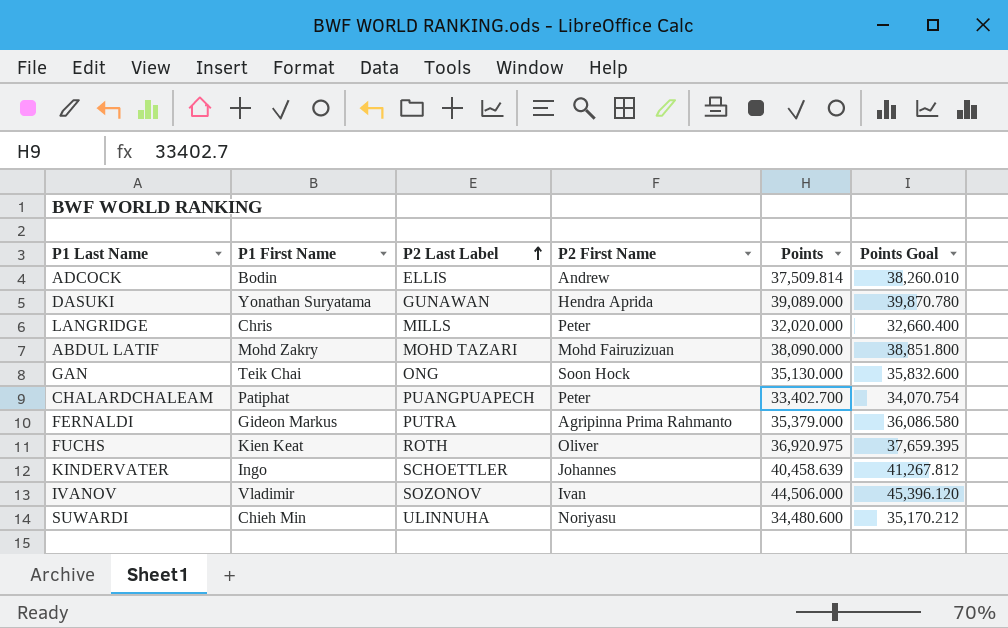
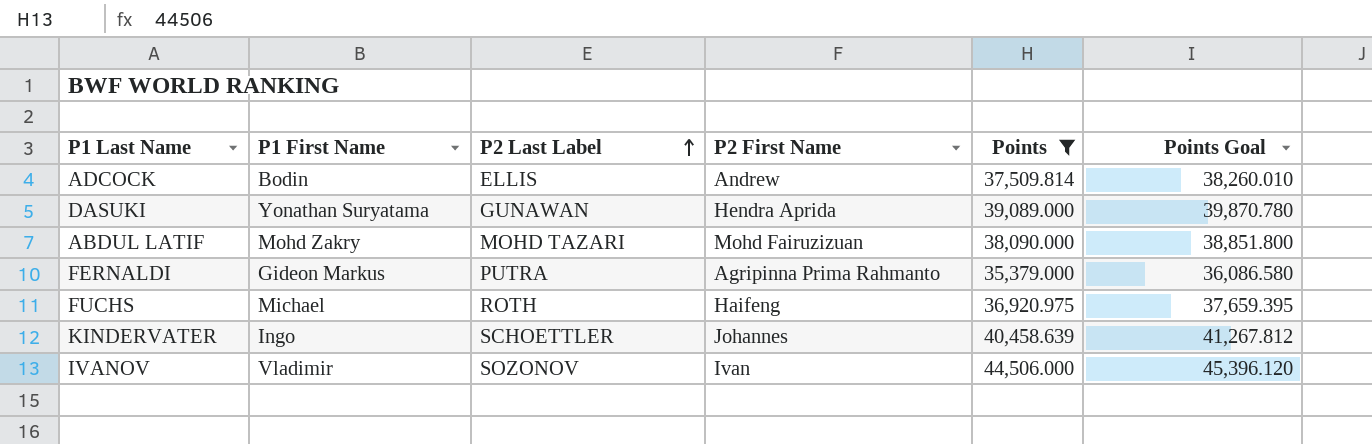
filter: none -> Points >= 35,379.000
FUCHS | P1 First Name: Kien Keat -> Michael
FUCHS | P2 First Name: Oliver -> Haifeng

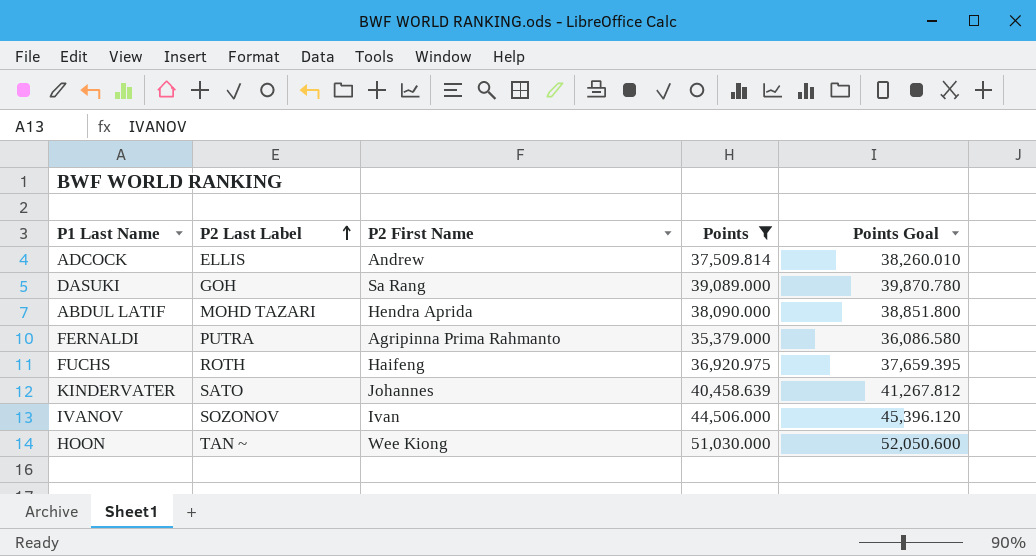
column P1 First Name | position: 2 -> none
DASUKI | P2 Last Label: GUNAWAN -> GOH
DASUKI | P2 First Name: Hendra Aprida -> Sa Rang
ABDUL LATIF | P2 First Name: Mohd Fairuzizuan -> Hendra Aprida
KINDERVATER | P2 Last Label: SCHOETTLER -> SATO
row HOON: none -> TAN ~ | Wee Kiong | 51,030.000 | 52,050.600

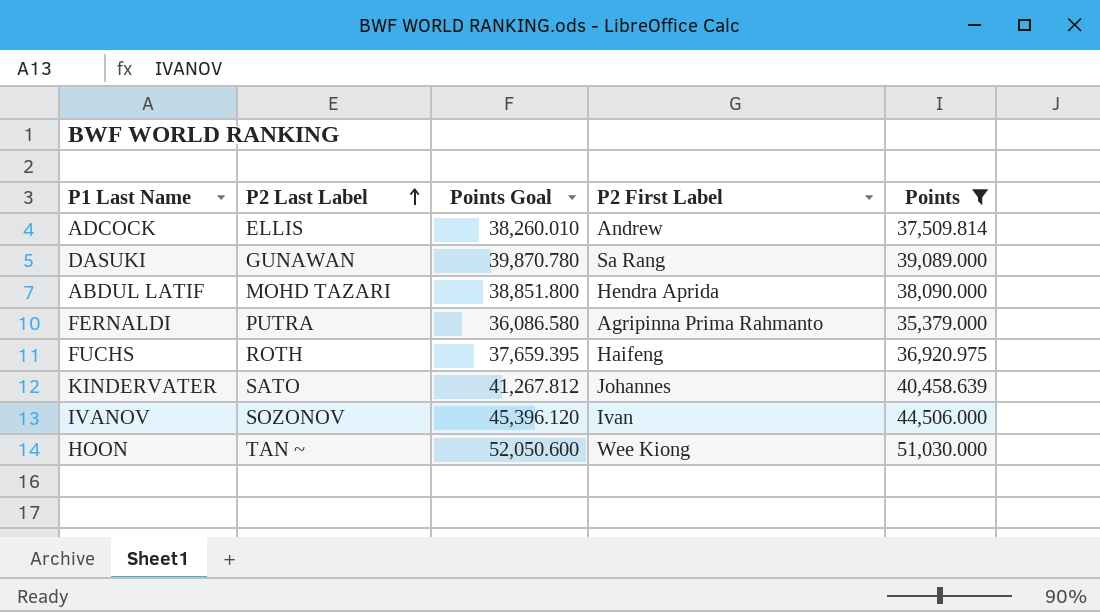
column Points Goal | position: 5 -> 3
column name: P2 First Name -> P2 First Label
DASUKI | P2 Last Label: GOH -> GUNAWAN

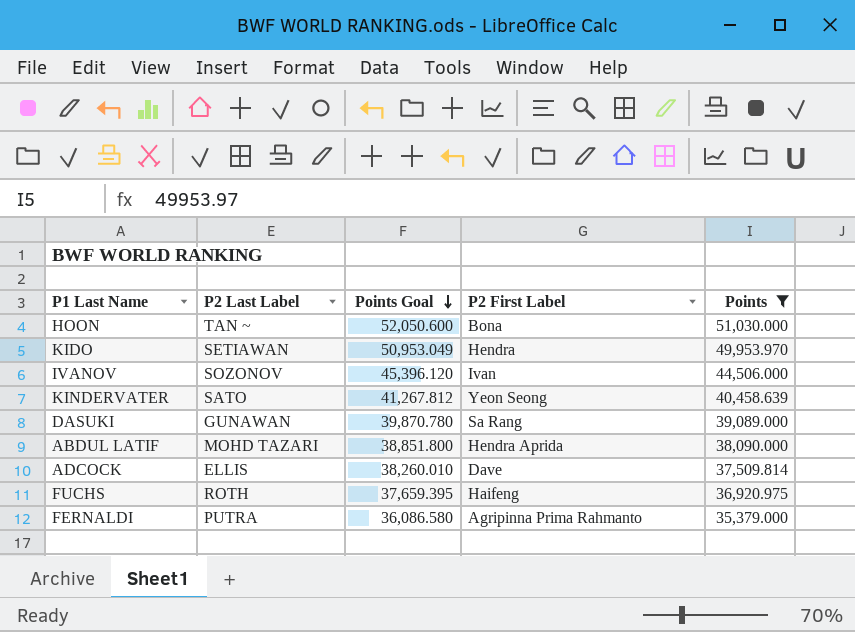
row order: P2 Last Label ascending -> Points Goal descending
HOON | P2 First Label: Wee Kiong -> Bona
row KIDO: none -> SETIAWAN | 50,953.049 | Hendra | 49,953.970
KINDERVATER | P2 First Label: Johannes -> Yeon Seong
ADCOCK | P2 First Label: Andrew -> Dave

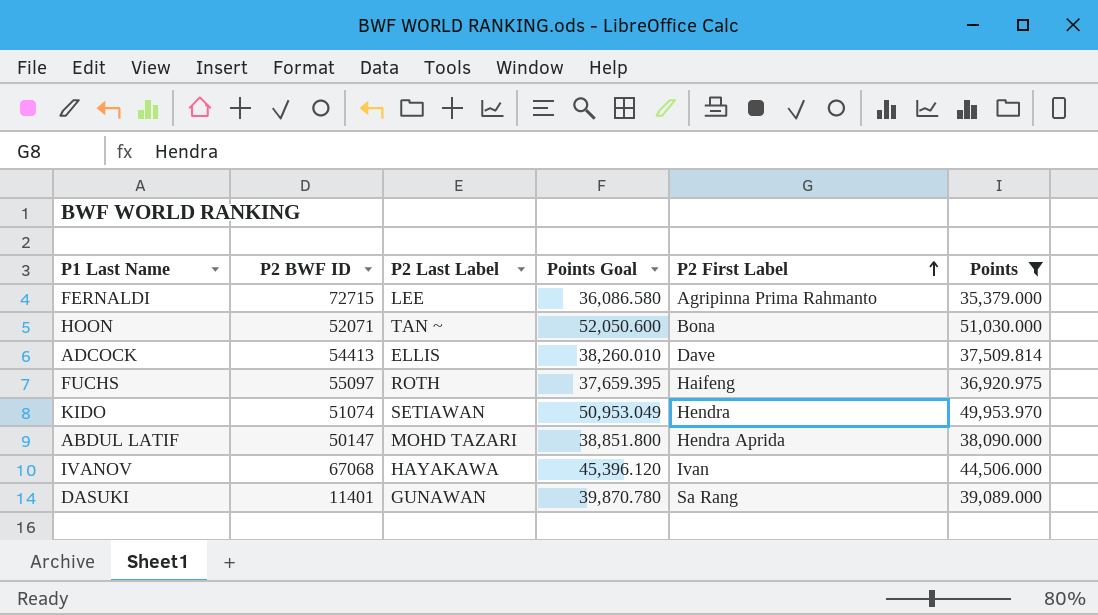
row order: Points Goal descending -> P2 First Label ascending
column P2 BWF ID | position: none -> 2
row KINDERVATER: SATO | 41,267.812 | Yeon Seong | 40,458.639 -> none
FERNALDI | P2 Last Label: PUTRA -> LEE
IVANOV | P2 Last Label: SOZONOV -> HAYAKAWA

